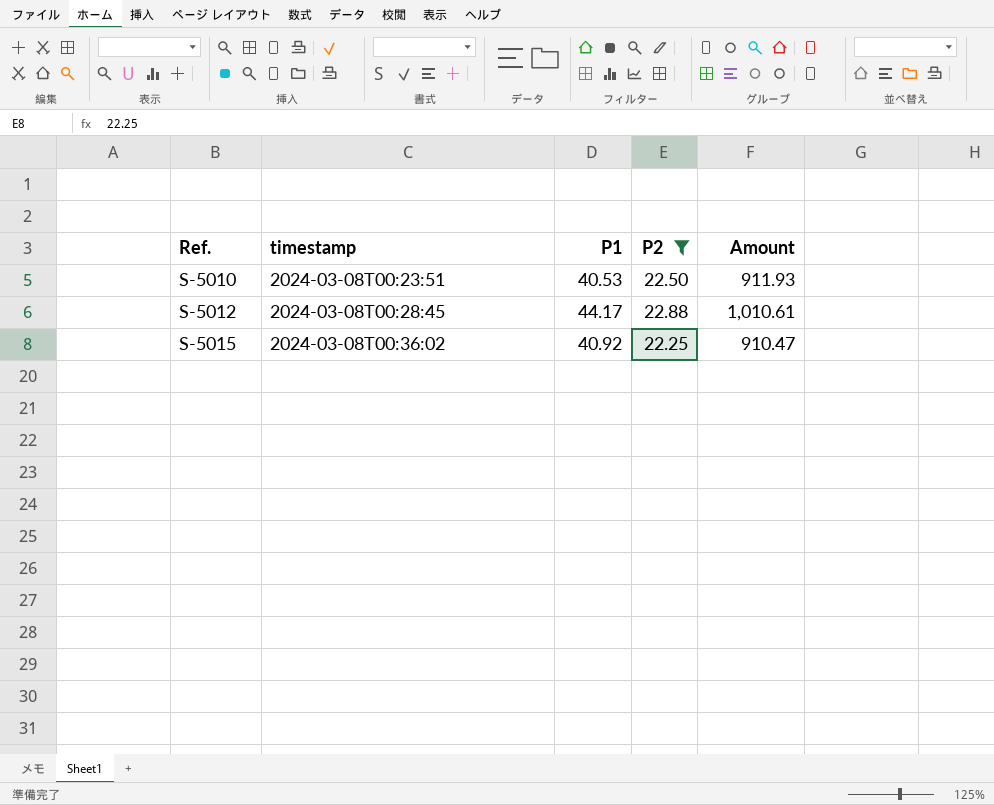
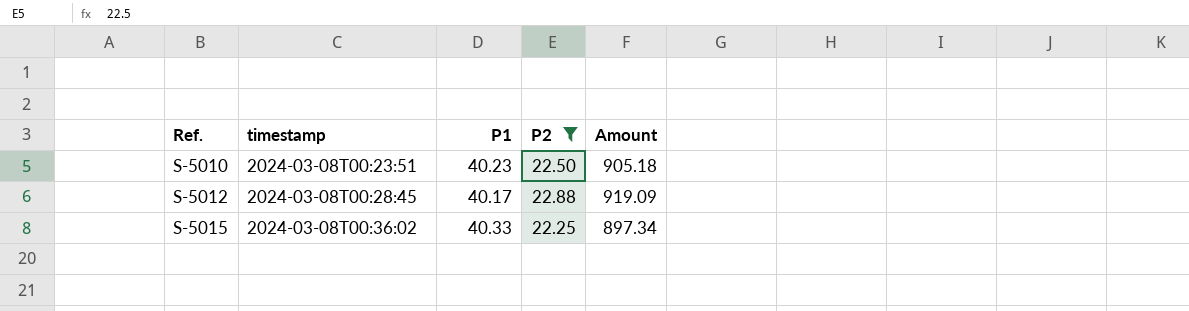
S-5010 | P1: 40.53 -> 40.23
S-5010 | Amount: 911.93 -> 905.18
S-5012 | P1: 44.17 -> 40.17
S-5012 | Amount: 1,010.61 -> 919.09
S-5015 | P1: 40.92 -> 40.33
S-5015 | Amount: 910.47 -> 897.34

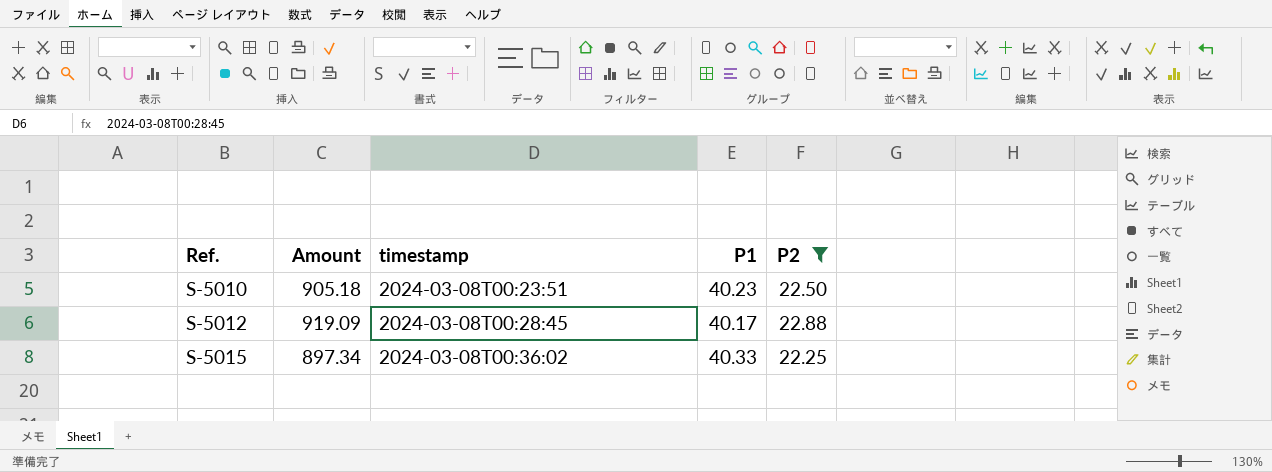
column Amount | position: 5 -> 2

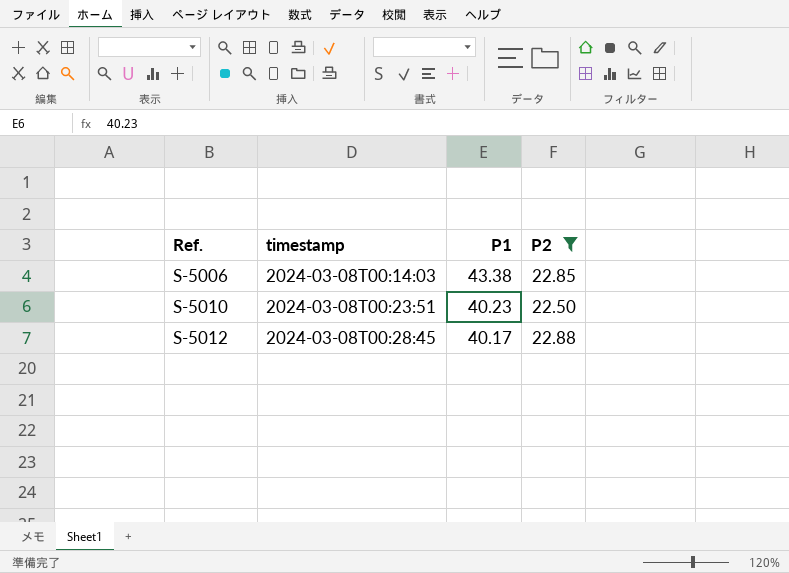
column Amount | formula: [P1] * [P2] -> none
row S-5015: 897.34 | 2024-03-08T00:36:02 | 40.33 | 22.25 -> none
row S-5006: none -> 2024-03-08T00:14:03 | 43.38 | 22.85

